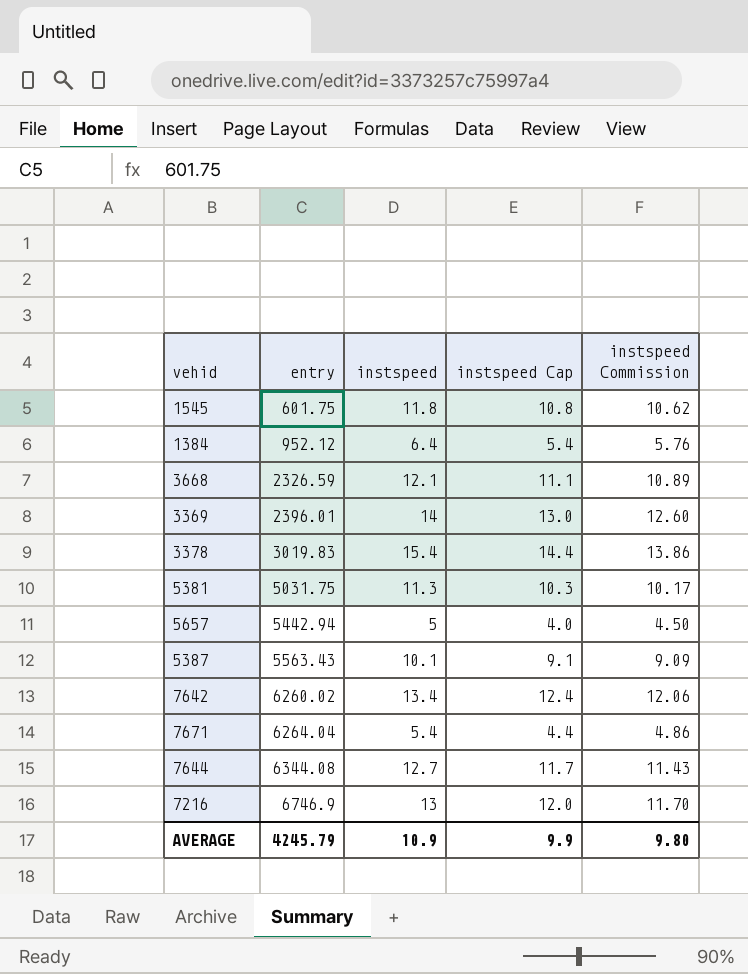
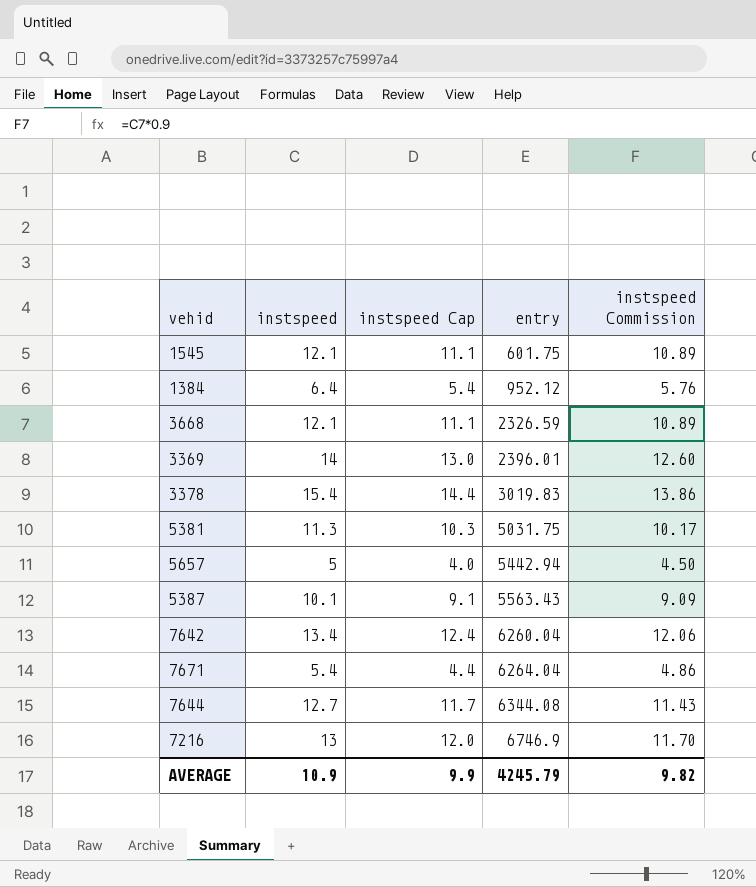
column entry | position: 2 -> 4
1545 | instspeed: 11.8 -> 12.1
1545 | instspeed Cap: 10.8 -> 11.1
1545 | instspeed Commission: 10.62 -> 10.89
7642 | entry: 6260.02 -> 6260.04
AVERAGE | instspeed Commission: 9.80 -> 9.82

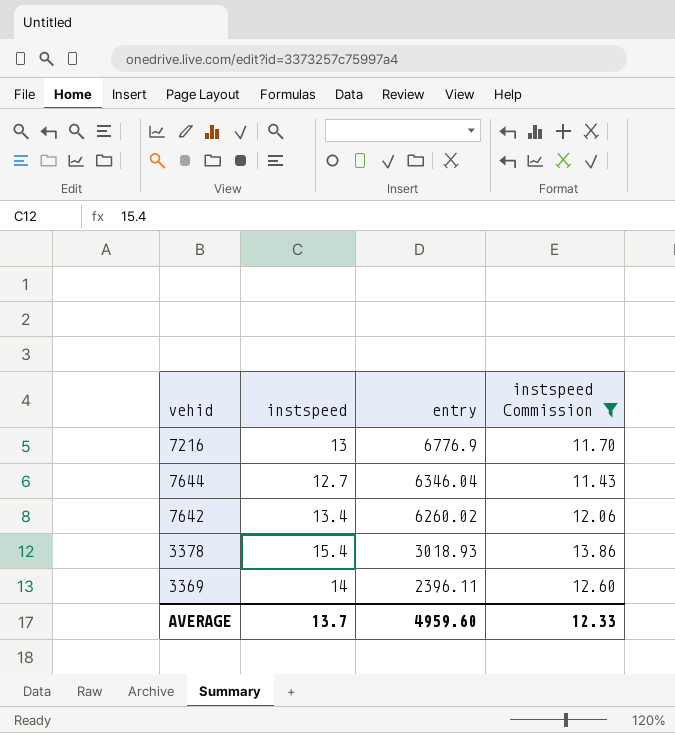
filter: none -> instspeed Commission >= 11.43
row order: entry ascending -> entry descending
column instspeed Cap | formula: [instspeed] - 1 -> none
7216 | entry: 6746.9 -> 6776.9
7644 | entry: 6344.08 -> 6346.04
7642 | entry: 6260.04 -> 6260.02
3378 | entry: 3019.83 -> 3018.93
3369 | entry: 2396.01 -> 2396.11
AVERAGE | instspeed: 10.9 -> 13.7
AVERAGE | entry: 4245.79 -> 4959.60
AVERAGE | instspeed Commission: 9.82 -> 12.33

